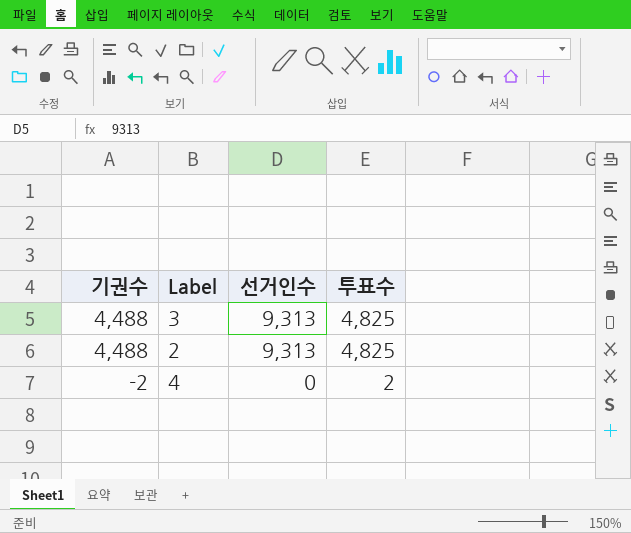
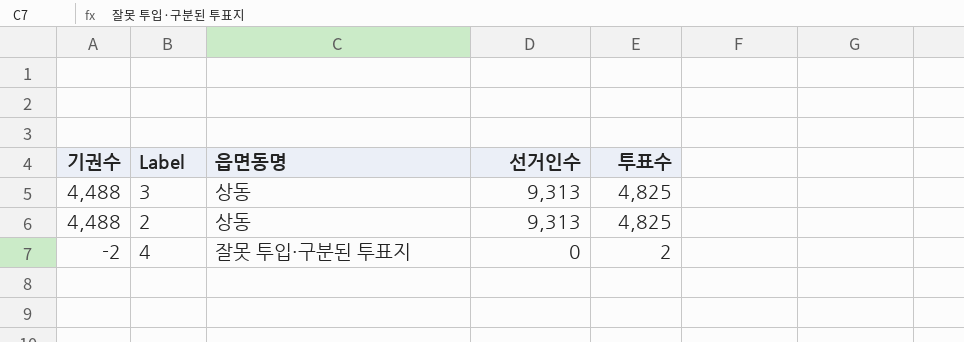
column 읍면동명 | position: none -> 3

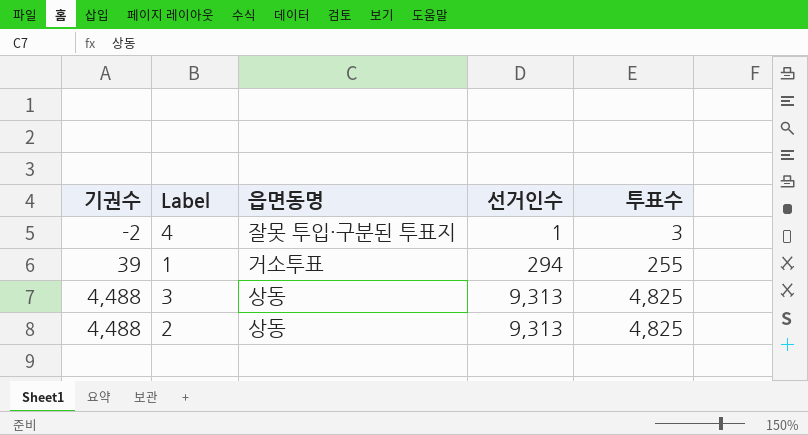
row order: 기권수 descending -> 기권수 ascending
4 | 선거인수: 0 -> 1
4 | 투표수: 2 -> 3
row 1: none -> 39 | 거소투표 | 294 | 255

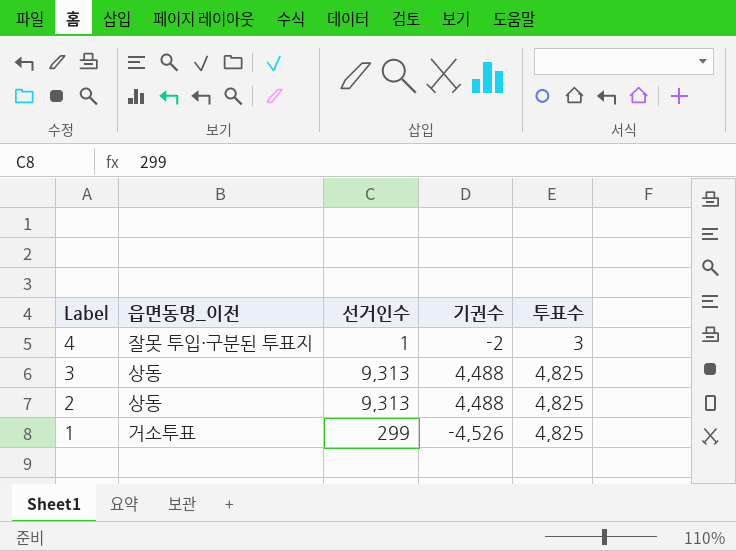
row order: 기권수 ascending -> Label descending
column name: 읍면동명 -> 읍면동명_이전
column 기권수 | position: 1 -> 4
1 | 선거인수: 294 -> 299
1 | 기권수: 39 -> -4,526
1 | 투표수: 255 -> 4,825

